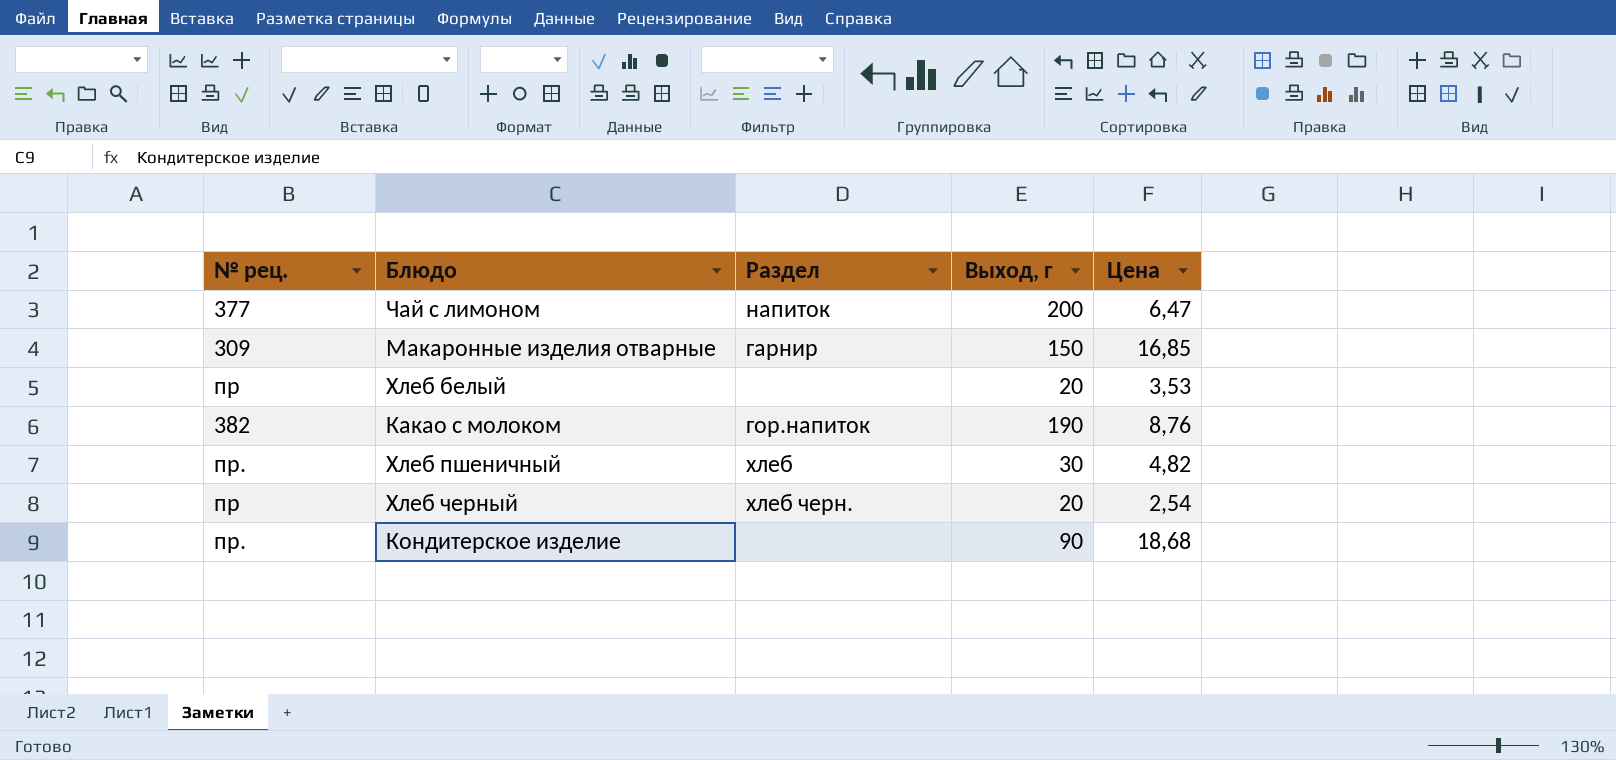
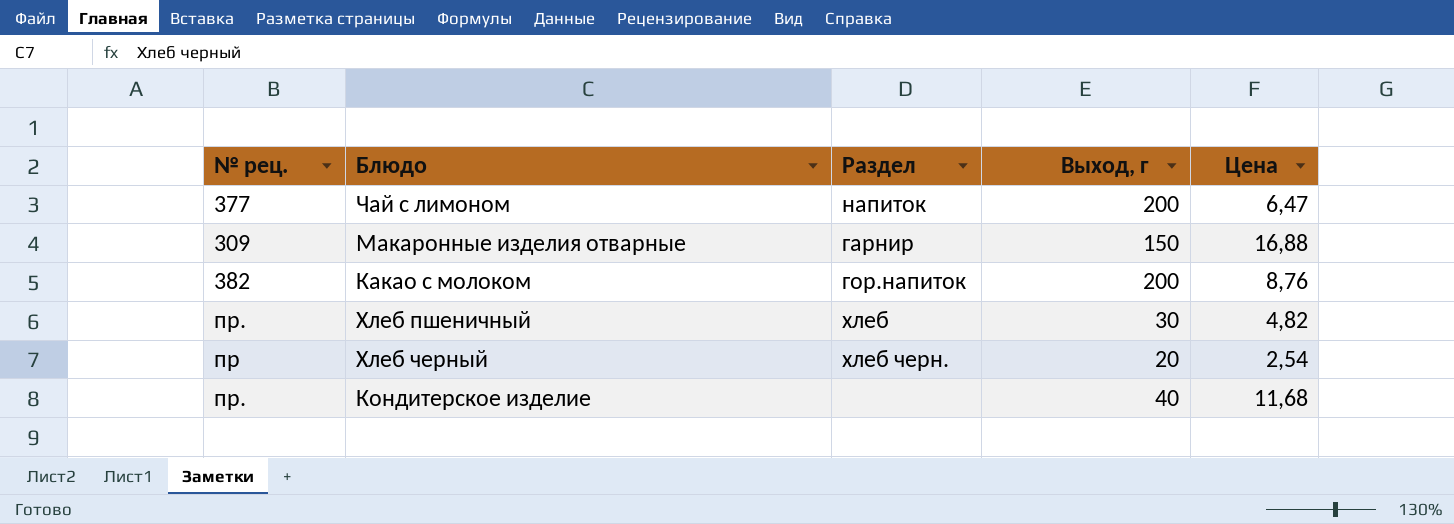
row Хлеб белый: пр | none | 20 | 3,53 -> none
Макаронные изделия отварные | Цена: 16,85 -> 16,88
Какао с молоком | Выход, г: 190 -> 200
Кондитерское изделие | Выход, г: 90 -> 40
Кондитерское изделие | Цена: 18,68 -> 11,68

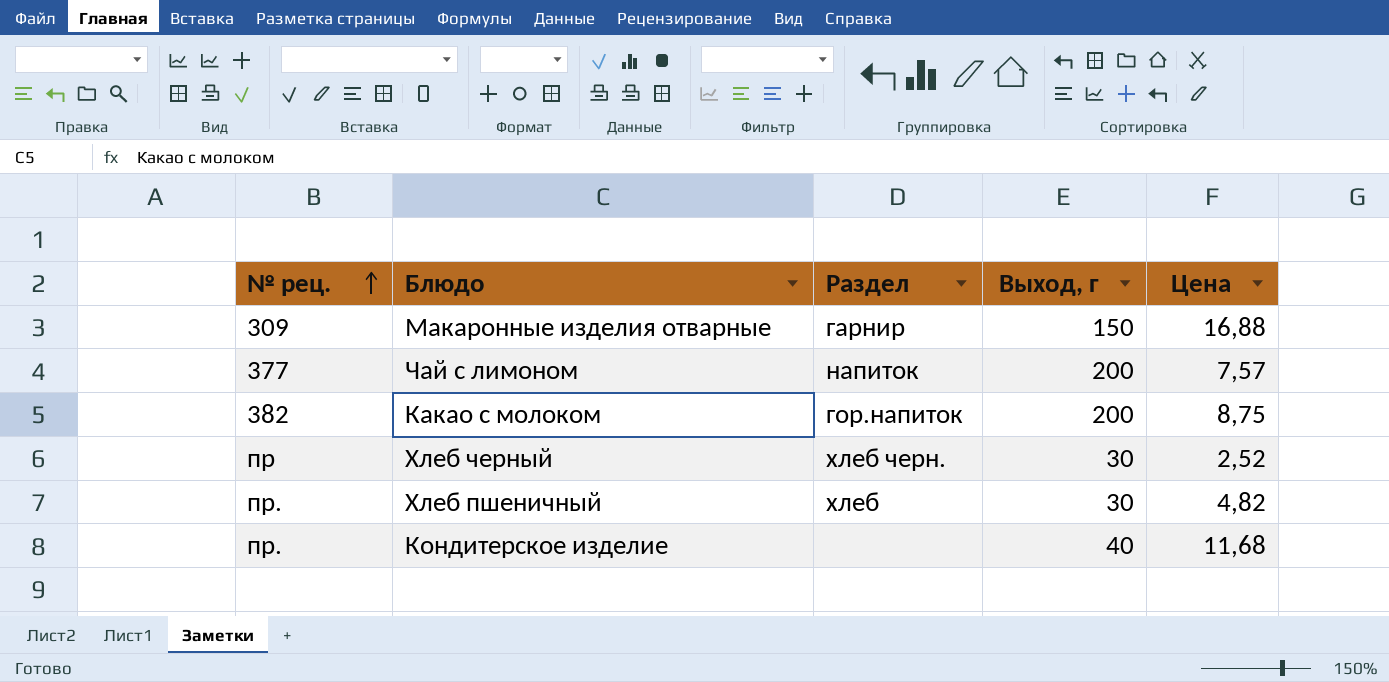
row order: none -> № рец. ascending
Чай с лимоном | Цена: 6,47 -> 7,57
Какао с молоком | Цена: 8,76 -> 8,75
Хлеб черный | Выход, г: 20 -> 30
Хлеб черный | Цена: 2,54 -> 2,52

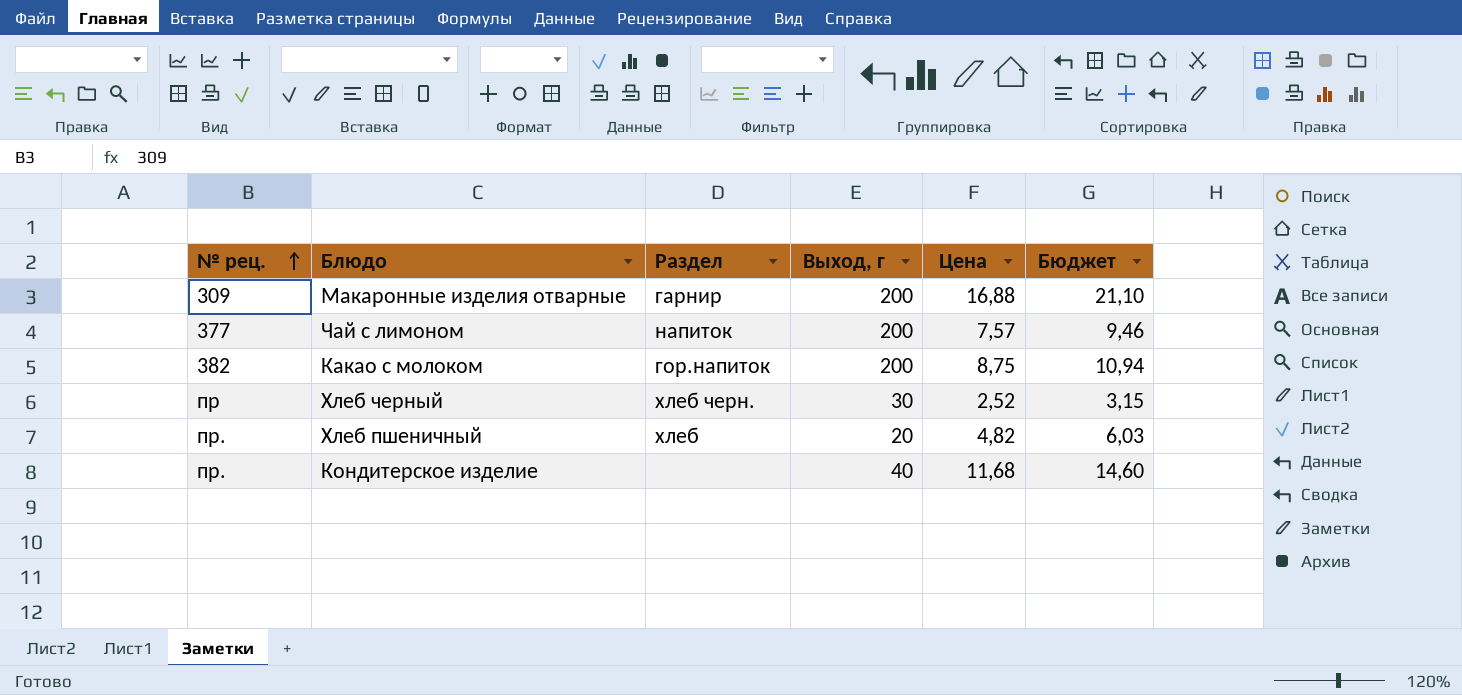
column Бюджет | formula: none -> [Цена] * 1,25
Макаронные изделия отварные | Выход, г: 150 -> 200
Хлеб пшеничный | Выход, г: 30 -> 20

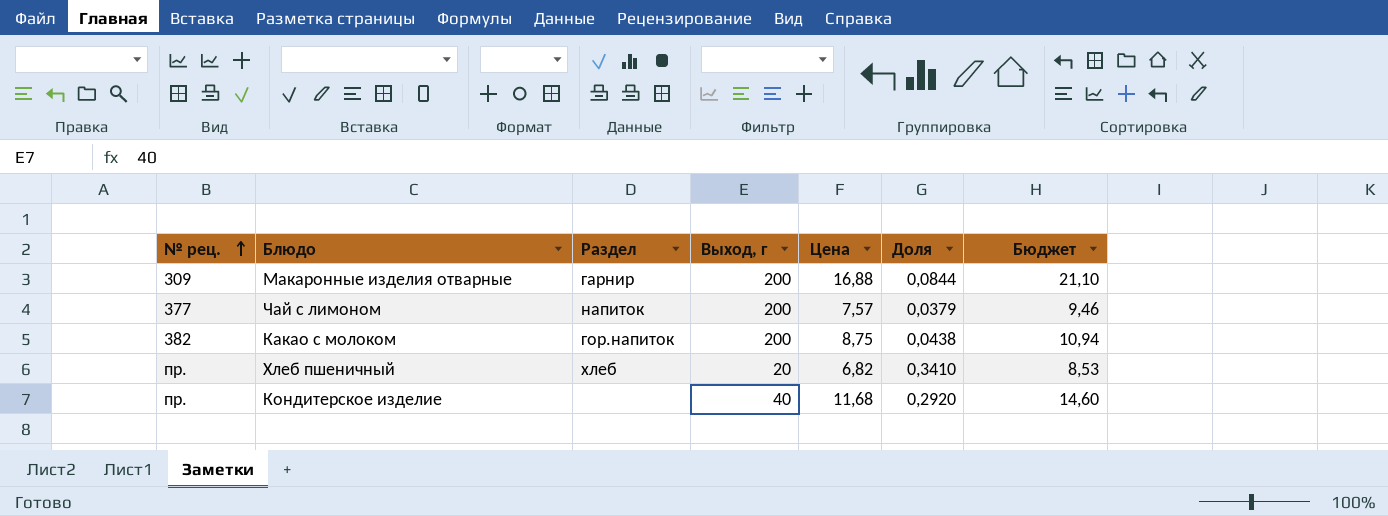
column Доля | formula: none -> [Цена] / [Выход, г]
row Хлеб черный: пр | хлеб черн. | 30 | 2,52 | 3,15 -> none
Хлеб пшеничный | Цена: 4,82 -> 6,82
Хлеб пшеничный | Бюджет: 6,03 -> 8,53

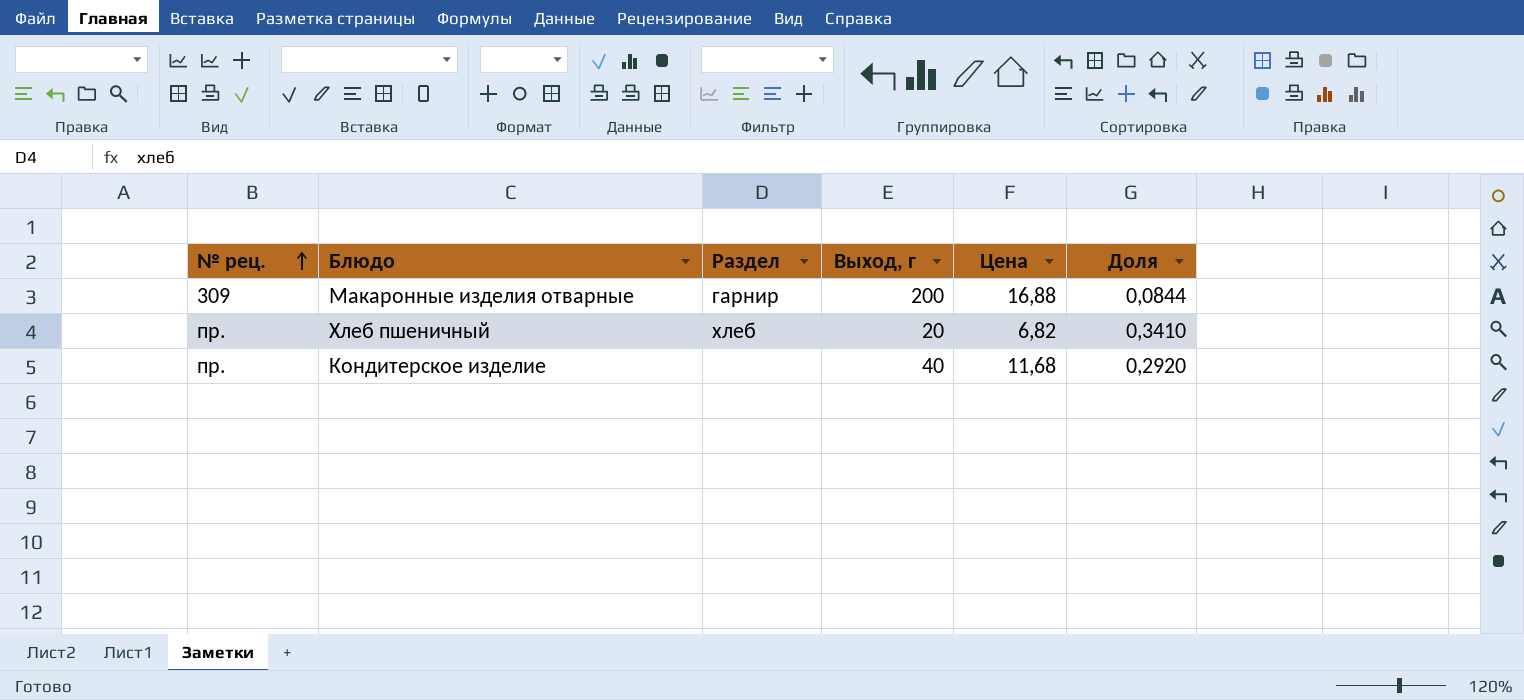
column Бюджет | formula: [Цена] * 1,25 -> none
row Чай с лимоном: 377 | напиток | 200 | 7,57 | 0,0379 | 9,46 -> none
row Какао с молоком: 382 | гор.напиток | 200 | 8,75 | 0,0438 | 10,94 -> none

